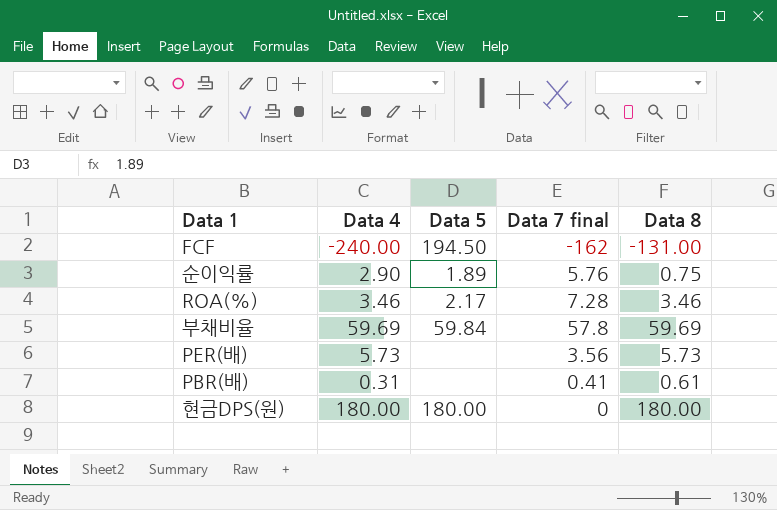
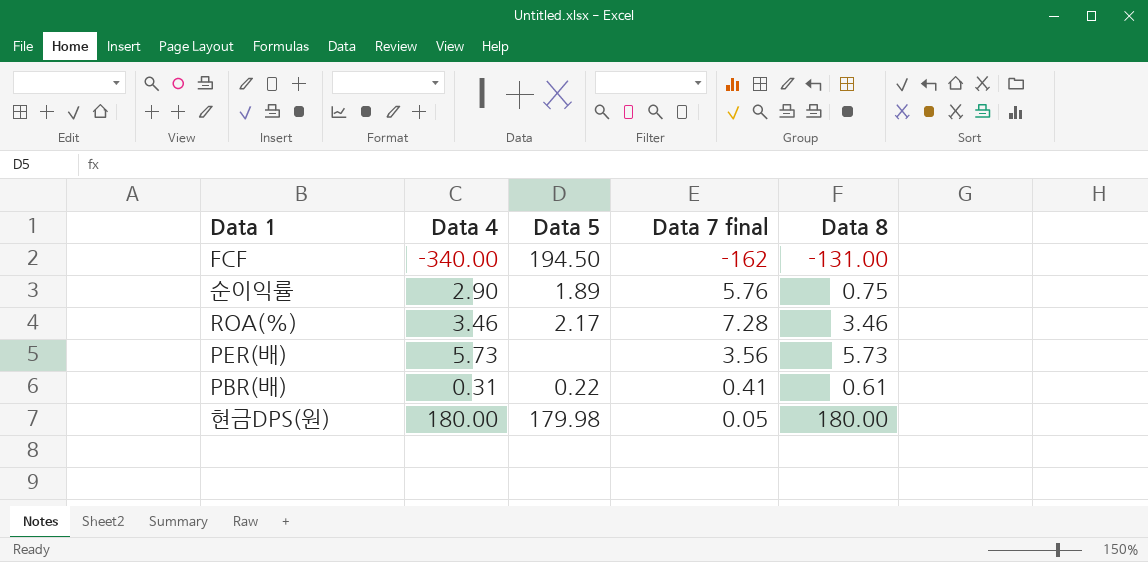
row 부채비율: 59.69 | 59.84 | 57.8 | 59.69 -> none
FCF | Data 4: -240.00 -> -340.00
PBR(배) | Data 5: none -> 0.22
현금DPS(원) | Data 5: 180.00 -> 179.98
현금DPS(원) | Data 7 final: 0 -> 0.05

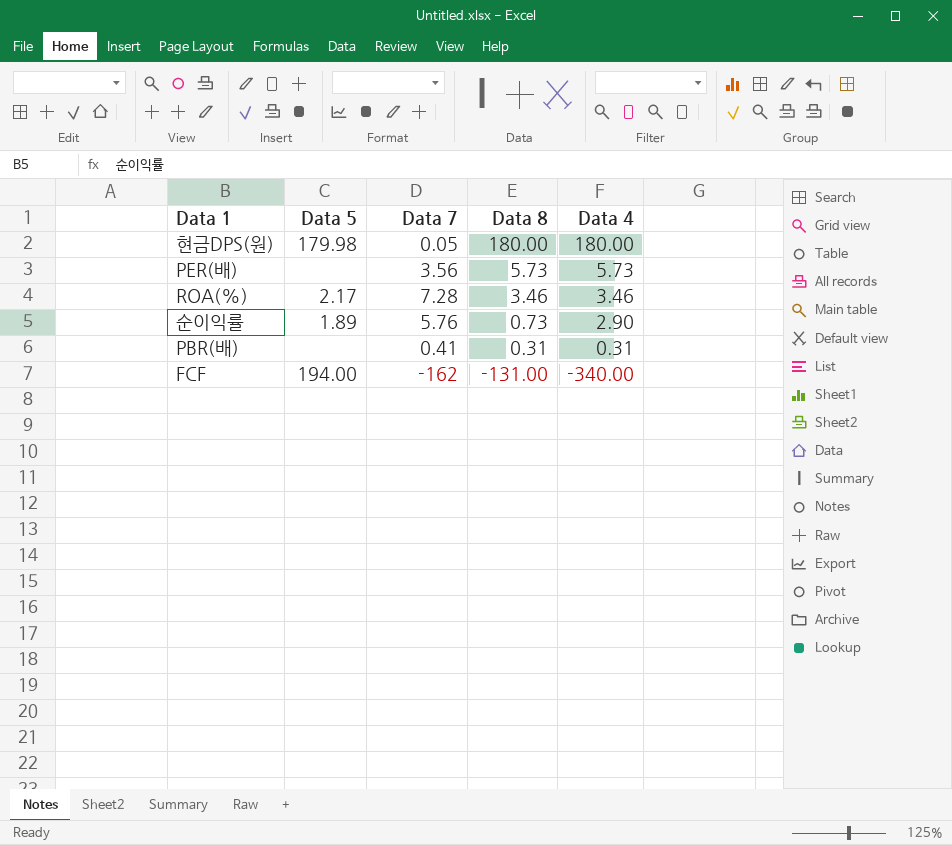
row order: none -> Data 8 descending
column name: Data 7 final -> Data 7
column Data 4 | position: 2 -> 5
순이익률 | Data 8: 0.75 -> 0.73
PBR(배) | Data 5: 0.22 -> none
PBR(배) | Data 8: 0.61 -> 0.31
FCF | Data 5: 194.50 -> 194.00

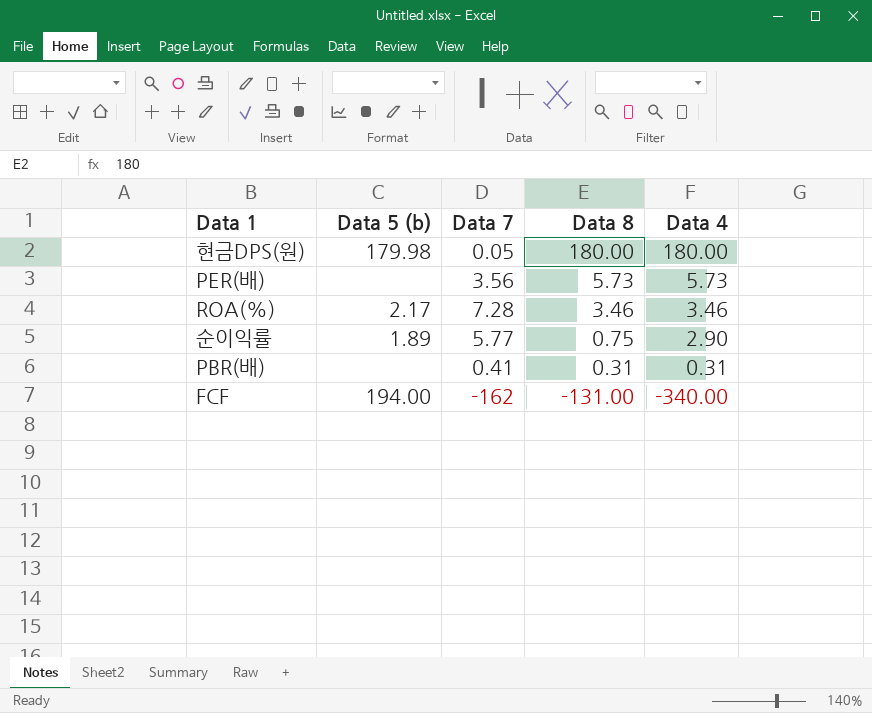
column name: Data 5 -> Data 5 (b)
순이익률 | Data 7: 5.76 -> 5.77
순이익률 | Data 8: 0.73 -> 0.75

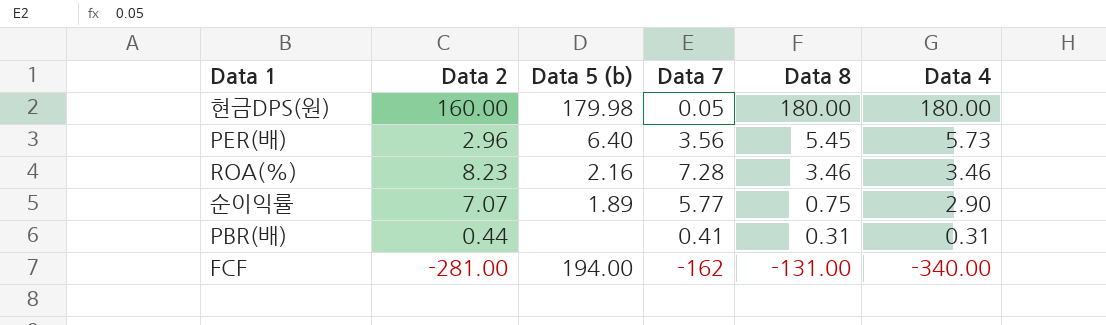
column Data 2 | position: none -> 2
PER(배) | Data 5 (b): none -> 6.40
PER(배) | Data 8: 5.73 -> 5.45
ROA(%) | Data 5 (b): 2.17 -> 2.16

